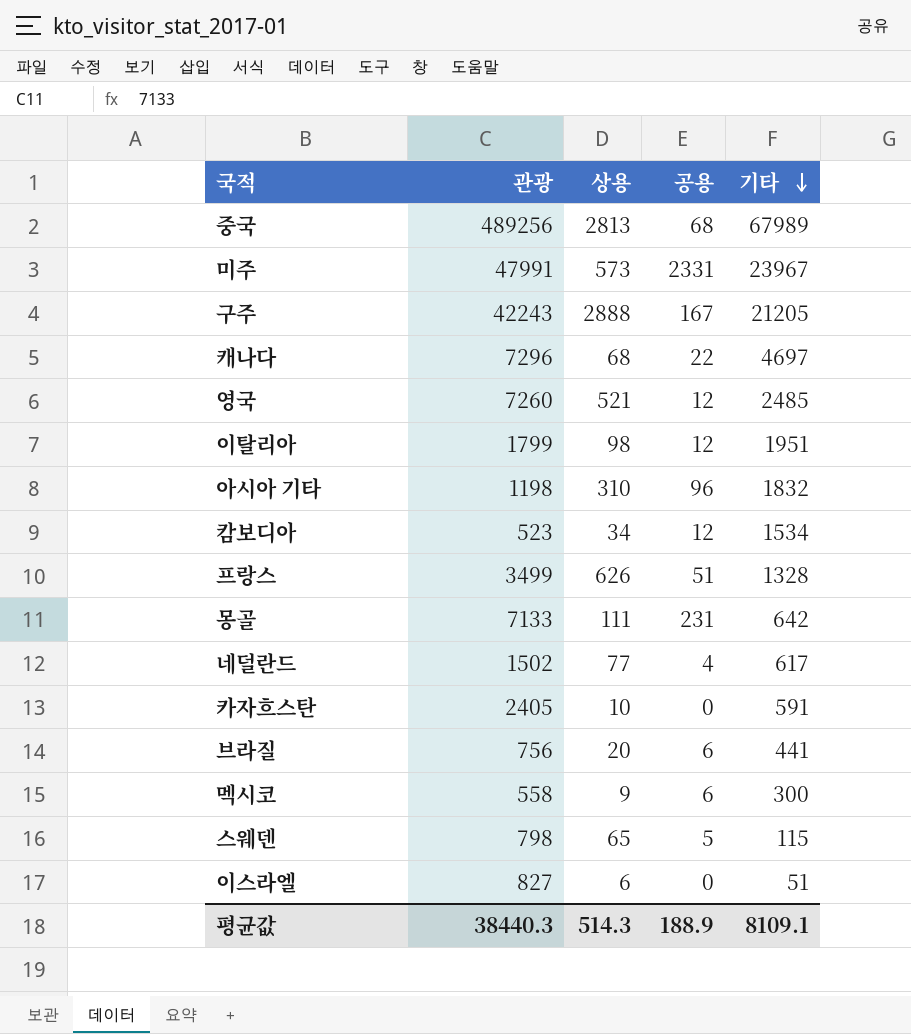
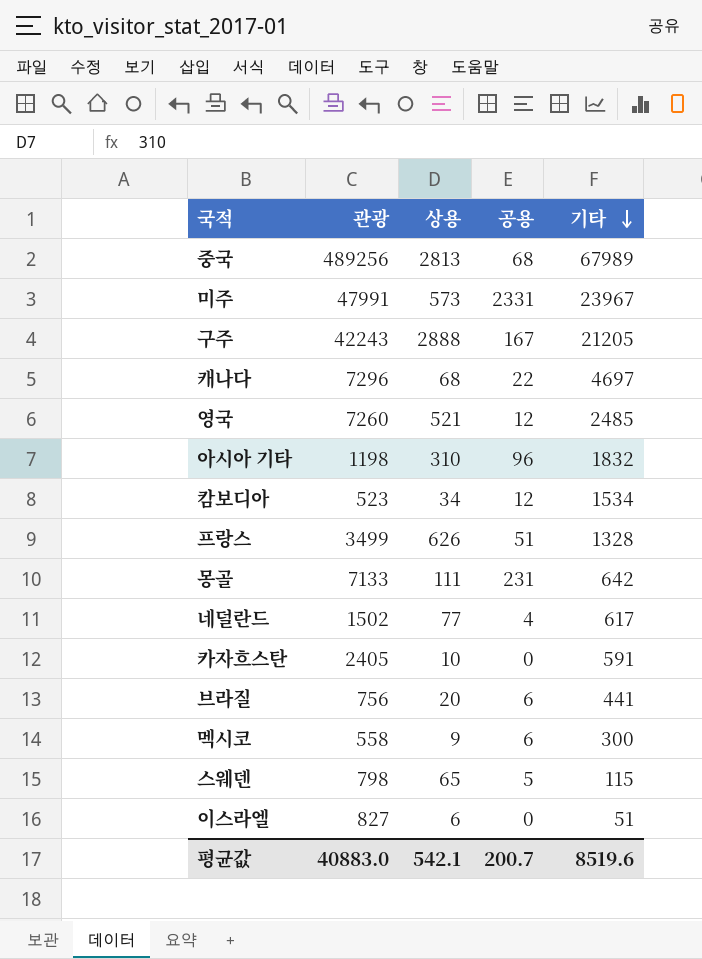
row 이탈리아: 1799 | 98 | 12 | 1951 -> none
평균값 | 관광: 38440.3 -> 40883.0
평균값 | 상용: 514.3 -> 542.1
평균값 | 공용: 188.9 -> 200.7
평균값 | 기타: 8109.1 -> 8519.6

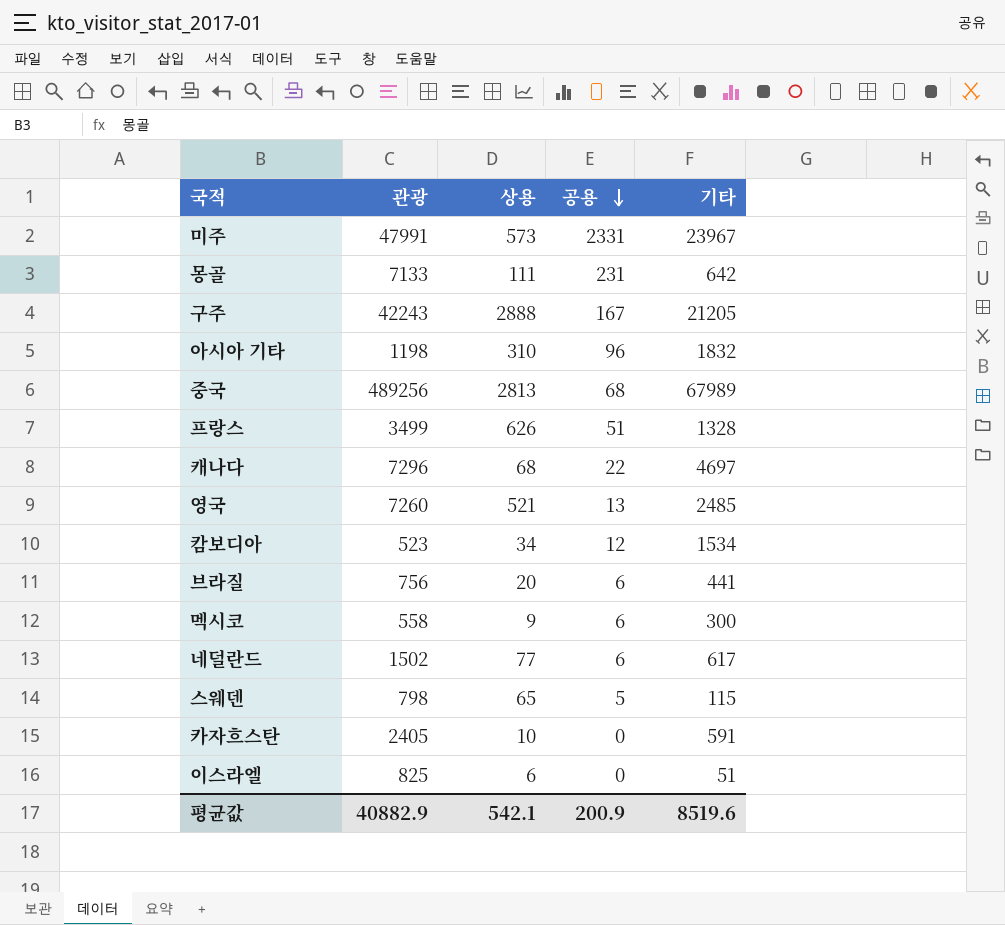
row order: 기타 descending -> 공용 descending
영국 | 공용: 12 -> 13
네덜란드 | 공용: 4 -> 6
이스라엘 | 관광: 827 -> 825
평균값 | 관광: 40883.0 -> 40882.9
평균값 | 공용: 200.7 -> 200.9

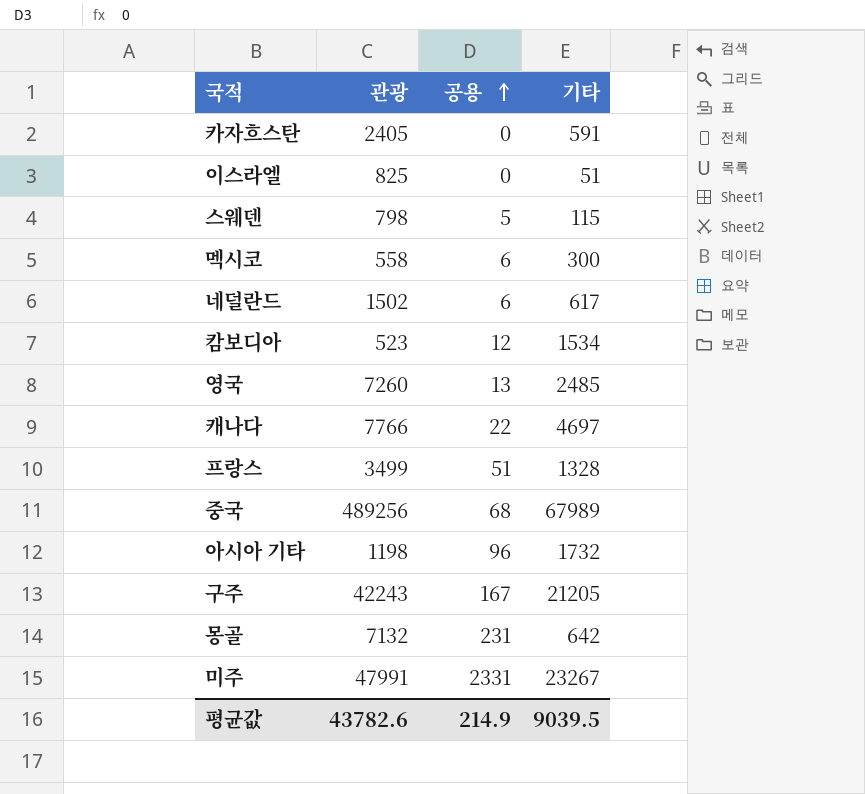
row order: 공용 descending -> 공용 ascending
column 상용 | position: 3 -> none
row 브라질: 756 | 20 | 6 | 441 -> none
캐나다 | 관광: 7296 -> 7766
아시아 기타 | 기타: 1832 -> 1732
몽골 | 관광: 7133 -> 7132
미주 | 기타: 23967 -> 23267
평균값 | 관광: 40882.9 -> 43782.6
평균값 | 공용: 200.9 -> 214.9
평균값 | 기타: 8519.6 -> 9039.5

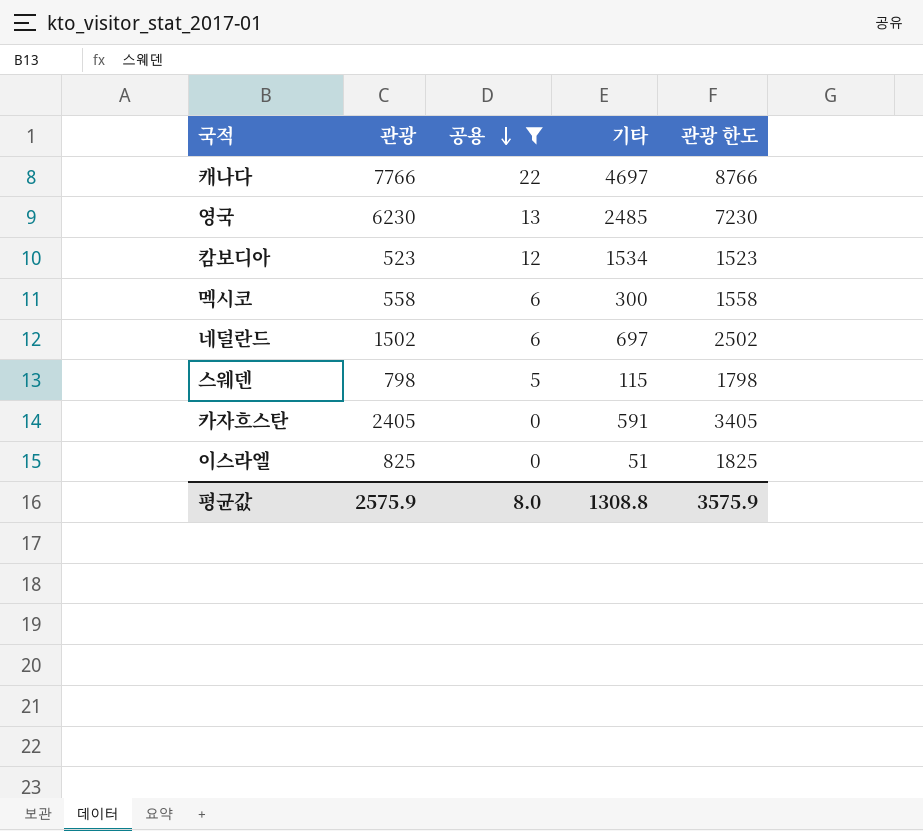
filter: none -> 공용 <= 22
row order: 공용 ascending -> 공용 descending
column 관광 한도 | formula: none -> [관광] + 1000
영국 | 관광: 7260 -> 6230
네덜란드 | 기타: 617 -> 697
평균값 | 관광: 43782.6 -> 2575.9
평균값 | 공용: 214.9 -> 8.0
평균값 | 기타: 9039.5 -> 1308.8

